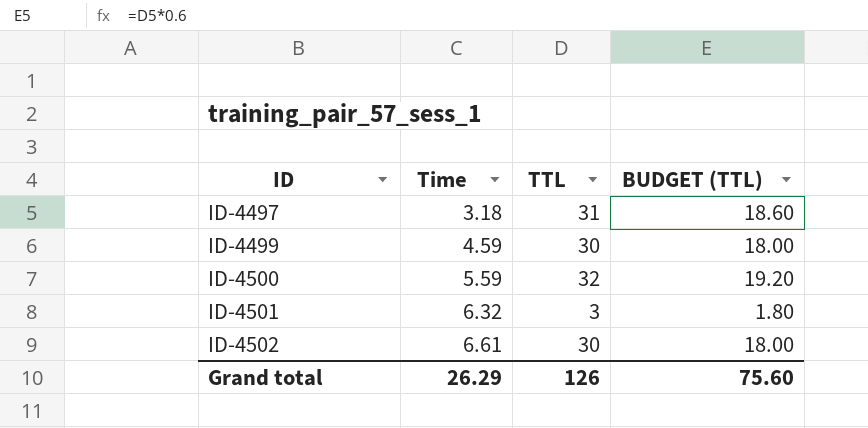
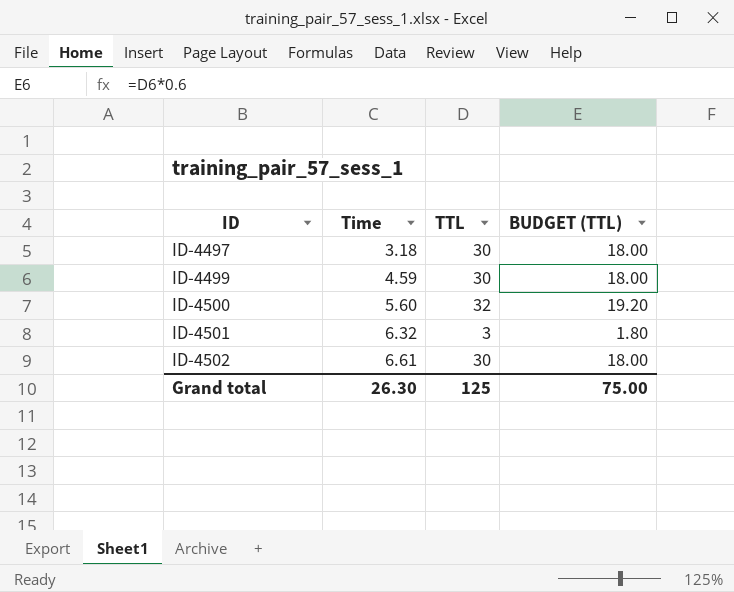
ID-4497 | TTL: 31 -> 30
ID-4497 | BUDGET (TTL): 18.60 -> 18.00
ID-4500 | Time: 5.59 -> 5.60
Grand total | Time: 26.29 -> 26.30
Grand total | TTL: 126 -> 125
Grand total | BUDGET (TTL): 75.60 -> 75.00

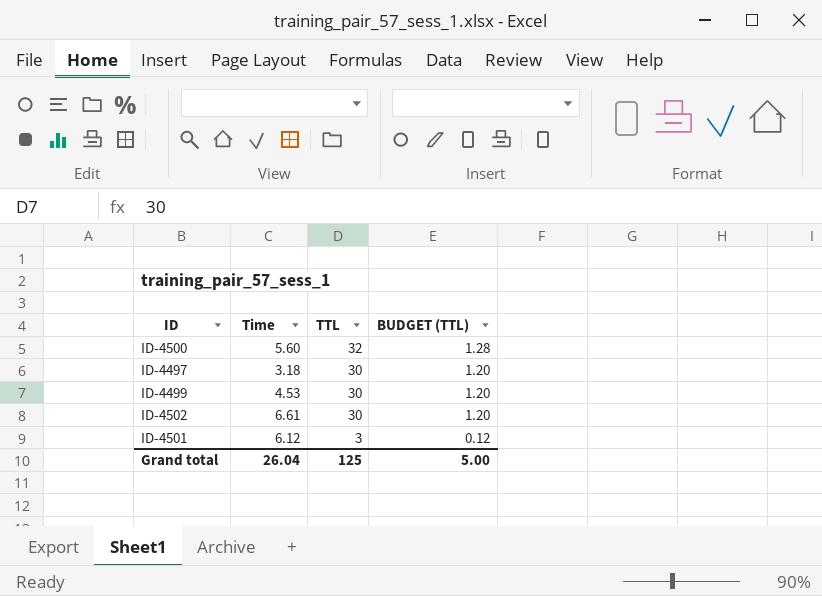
row order: ID ascending -> TTL descending
column BUDGET (TTL) | formula: [TTL] * 0.6 -> [TTL] * 0.04
ID-4499 | Time: 4.59 -> 4.53
ID-4501 | Time: 6.32 -> 6.12
Grand total | Time: 26.30 -> 26.04
Grand total | BUDGET (TTL): 75.00 -> 5.00

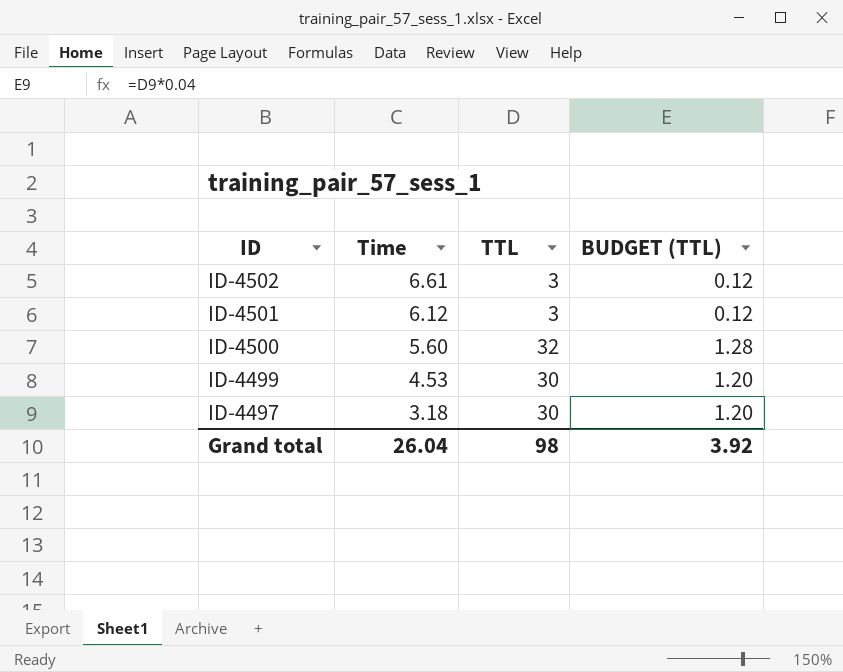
row order: TTL descending -> ID descending
ID-4502 | TTL: 30 -> 3
ID-4502 | BUDGET (TTL): 1.20 -> 0.12
Grand total | TTL: 125 -> 98
Grand total | BUDGET (TTL): 5.00 -> 3.92

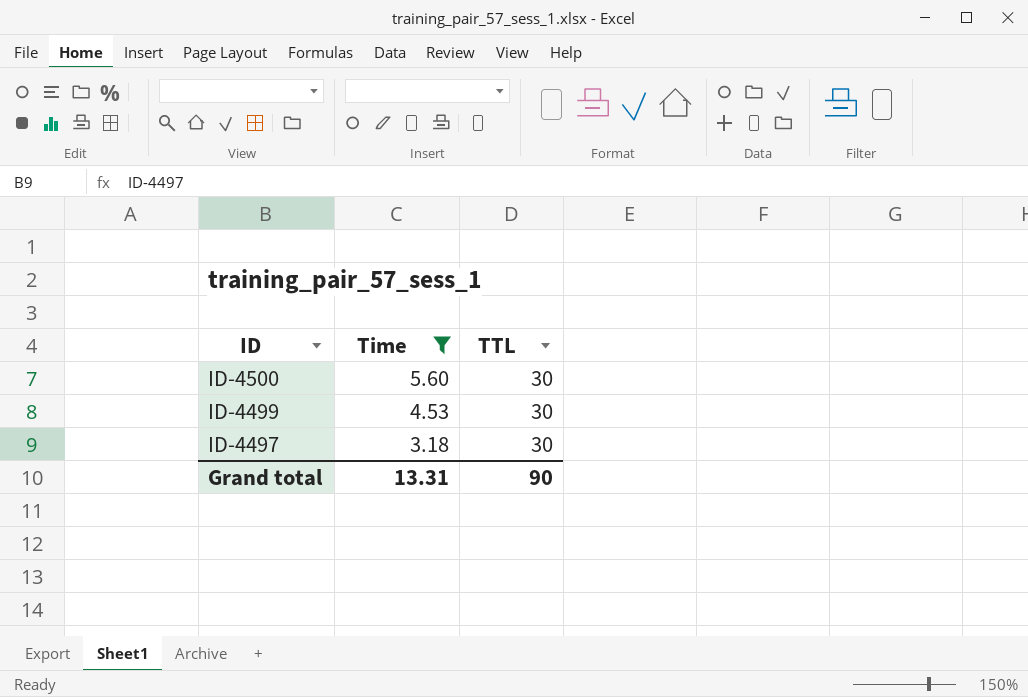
filter: none -> Time <= 5.60
column BUDGET (TTL) | formula: [TTL] * 0.04 -> none
ID-4500 | TTL: 32 -> 30
Grand total | Time: 26.04 -> 13.31
Grand total | TTL: 98 -> 90

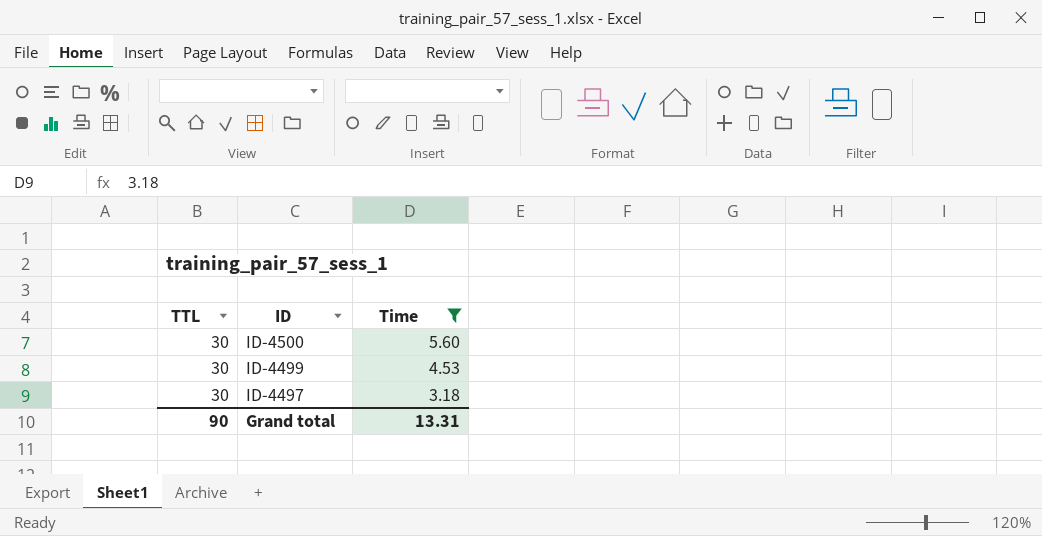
column TTL | position: 3 -> 1

